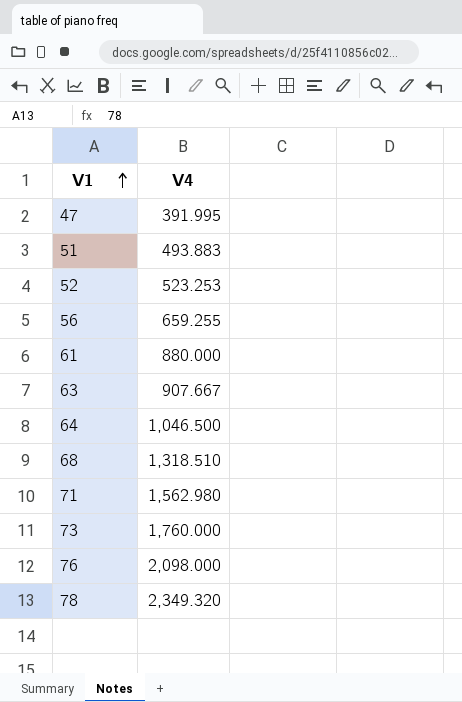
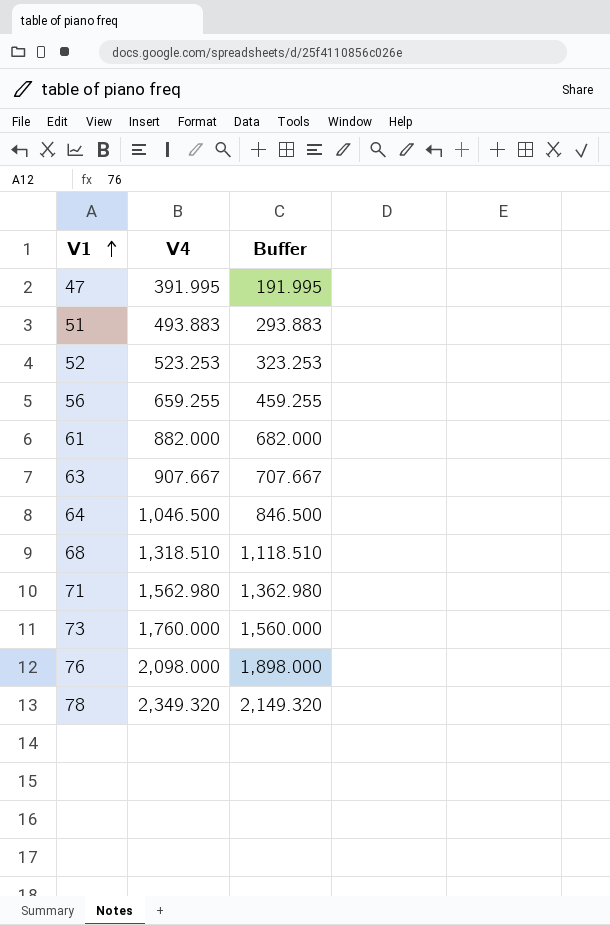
column Buffer | formula: none -> [V4] - 200
61 | V4: 880.000 -> 882.000

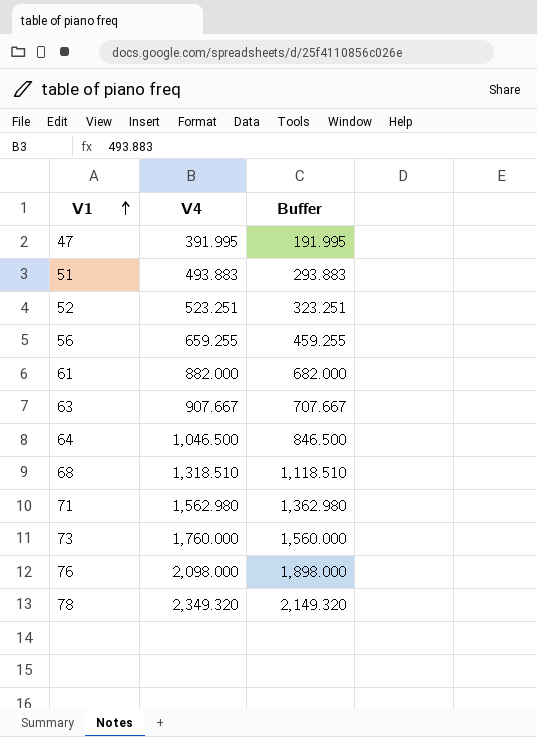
52 | V4: 523.253 -> 523.251
52 | Buffer: 323.253 -> 323.251

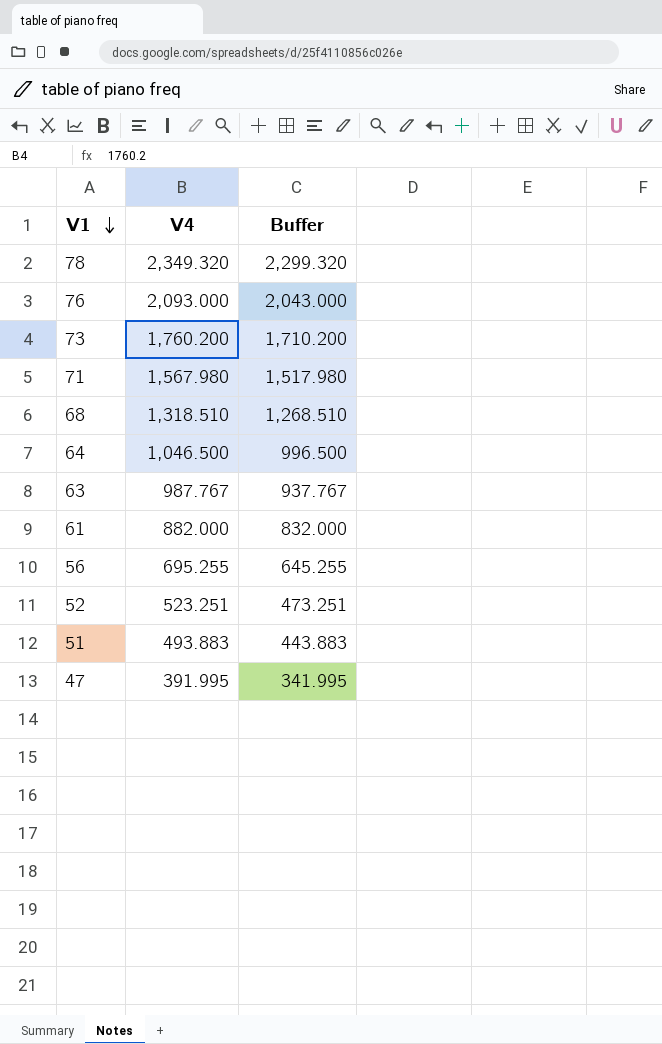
row order: V1 ascending -> V1 descending
column Buffer | formula: [V4] - 200 -> [V4] - 50
76 | V4: 2,098.000 -> 2,093.000
73 | V4: 1,760.000 -> 1,760.200
71 | V4: 1,562.980 -> 1,567.980
63 | V4: 907.667 -> 987.767
56 | V4: 659.255 -> 695.255

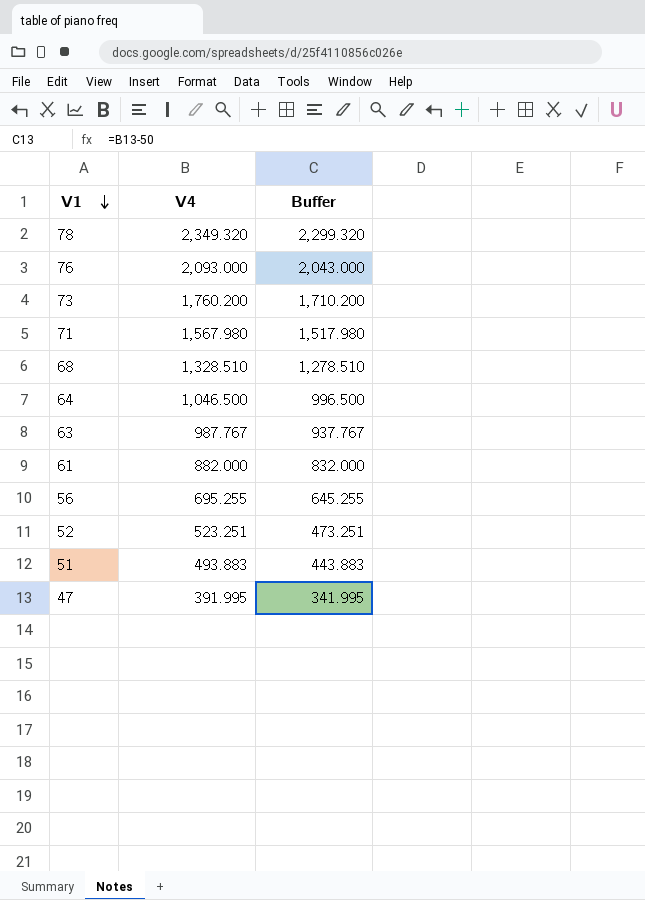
68 | V4: 1,318.510 -> 1,328.510
68 | Buffer: 1,268.510 -> 1,278.510

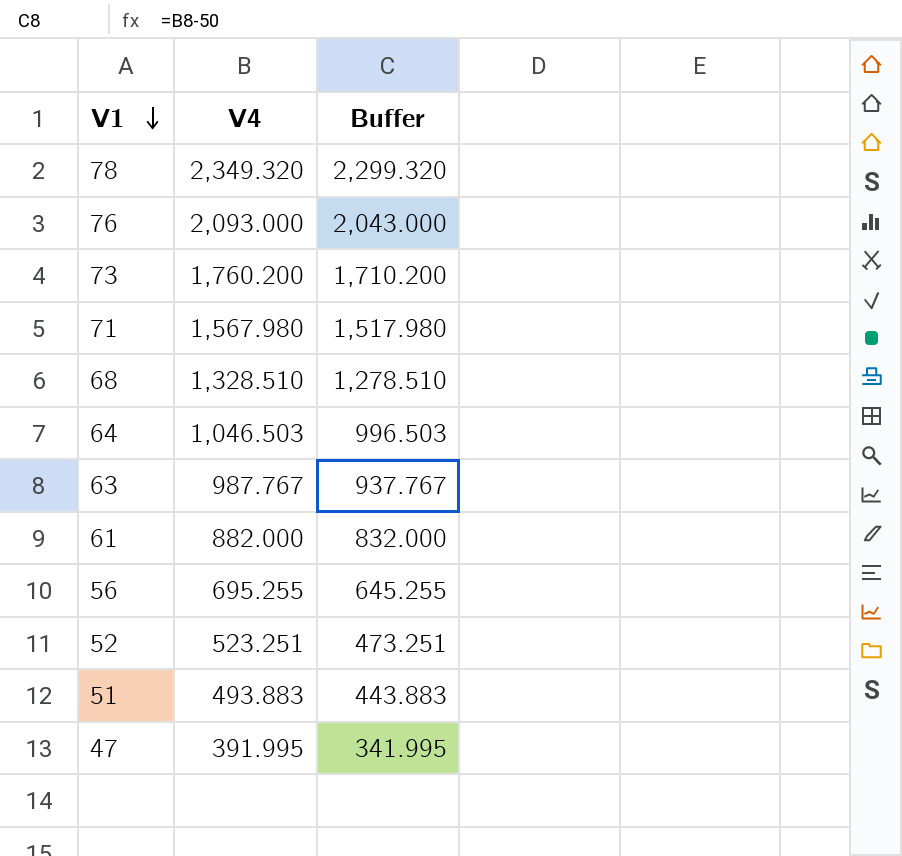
64 | V4: 1,046.500 -> 1,046.503
64 | Buffer: 996.500 -> 996.503

